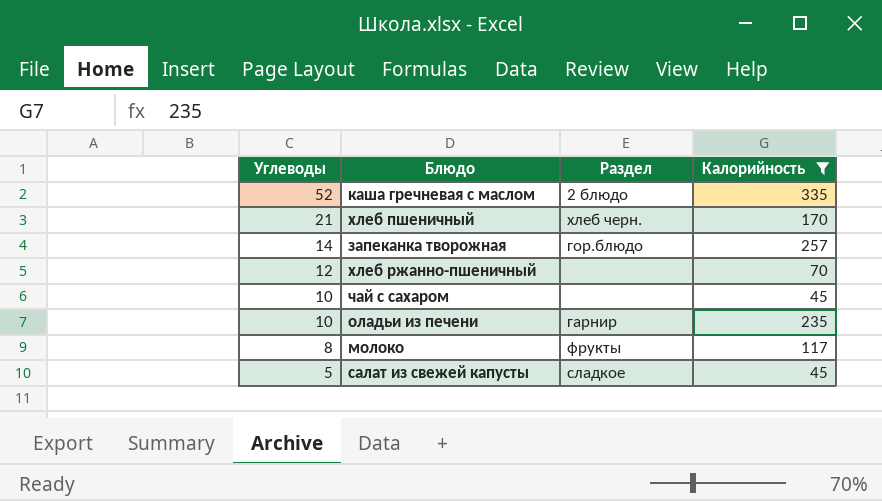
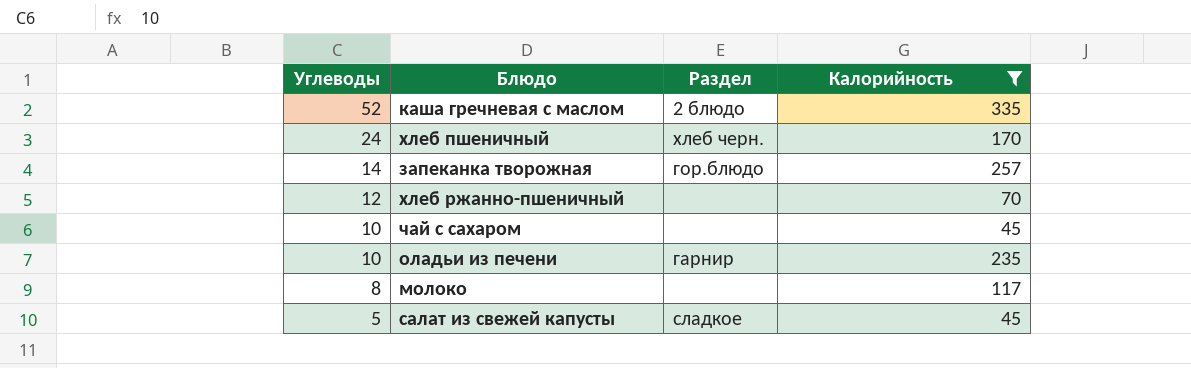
хлеб пшеничный | Углеводы: 21 -> 24
молоко | Раздел: фрукты -> none

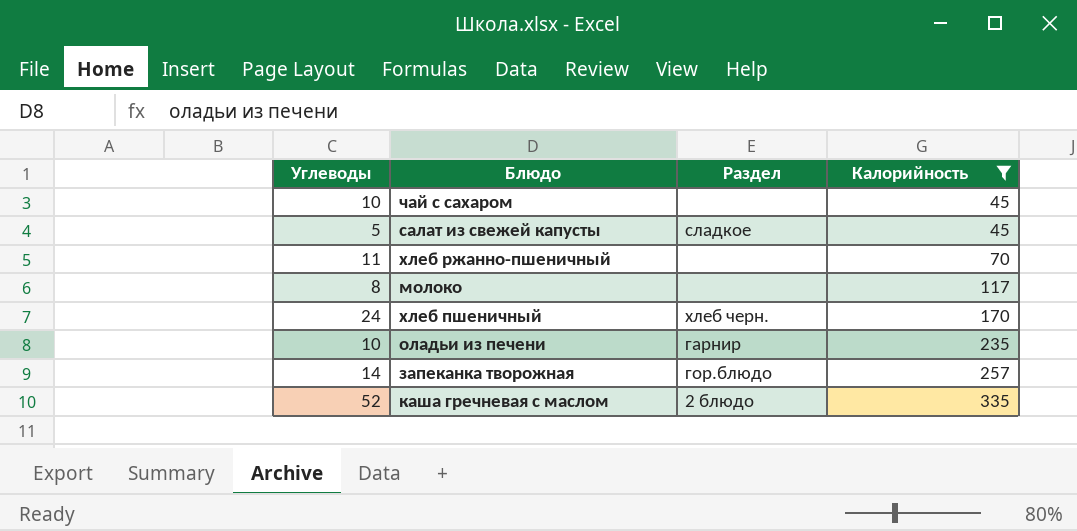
row order: Углеводы descending -> Калорийность ascending
хлеб ржанно-пшеничный | Углеводы: 12 -> 11

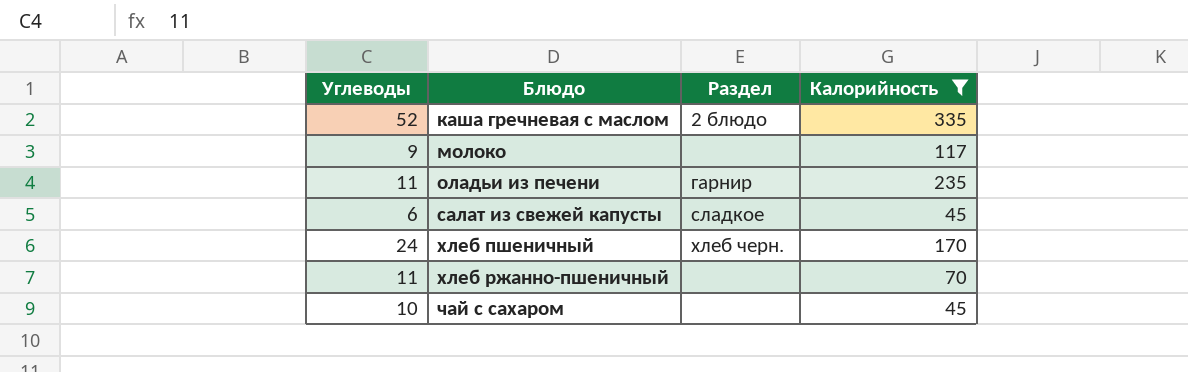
row order: Калорийность ascending -> Блюдо ascending
row запеканка творожная: 14 | гор.блюдо | 257 -> none
молоко | Углеводы: 8 -> 9
оладьи из печени | Углеводы: 10 -> 11
салат из свежей капусты | Углеводы: 5 -> 6

